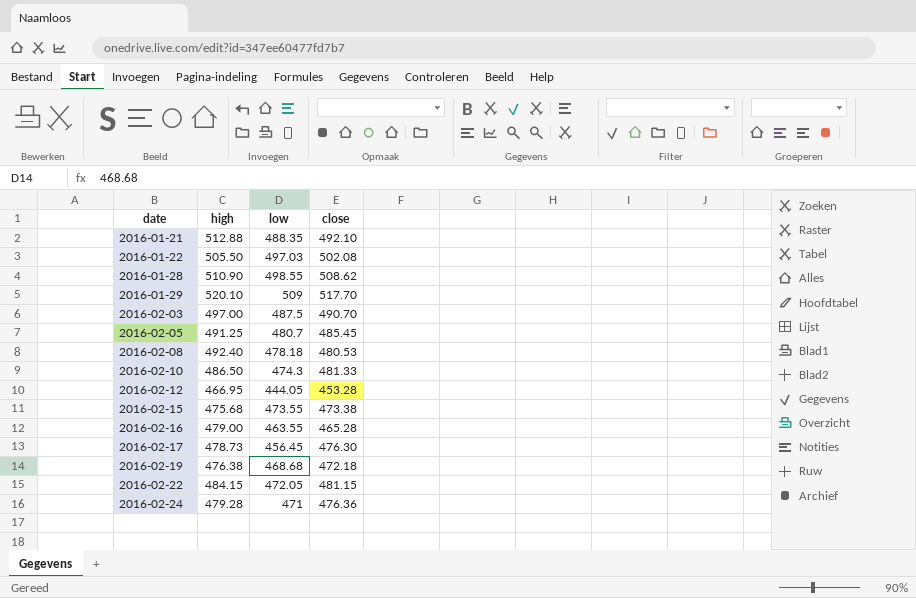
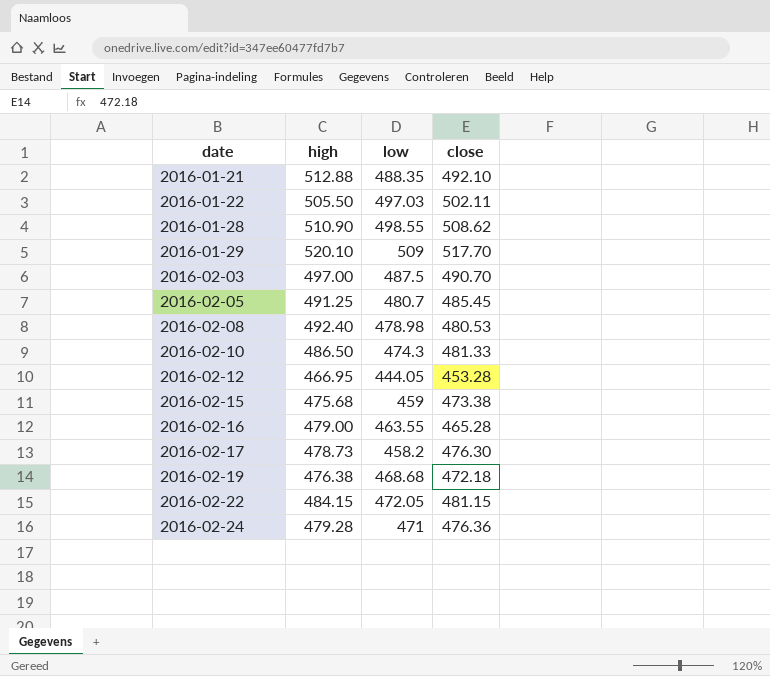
2016-01-22 | close: 502.08 -> 502.11
2016-02-08 | low: 478.18 -> 478.98
2016-02-15 | low: 473.55 -> 459
2016-02-17 | low: 456.45 -> 458.2

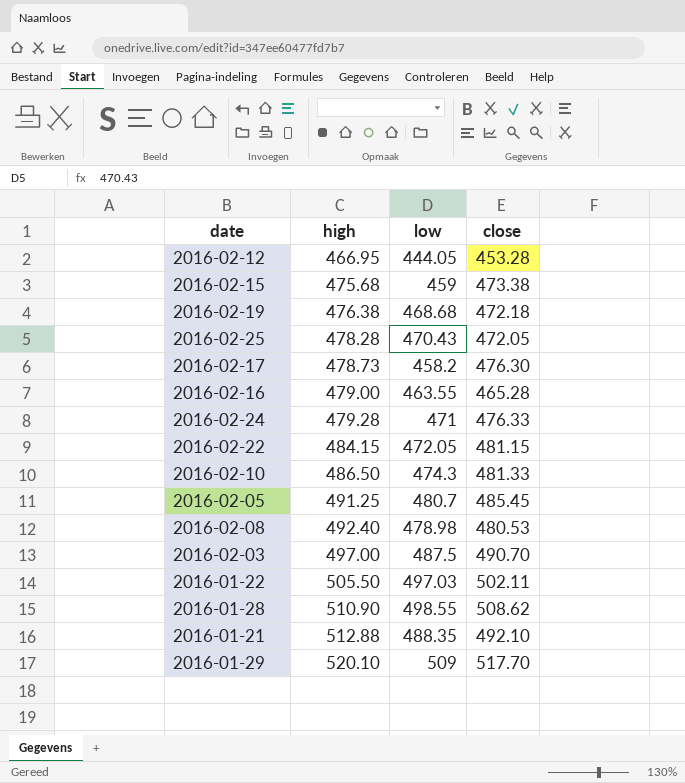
row order: date ascending -> high ascending
row 2016-02-25: none -> 478.28 | 470.43 | 472.05
2016-02-24 | close: 476.36 -> 476.33

